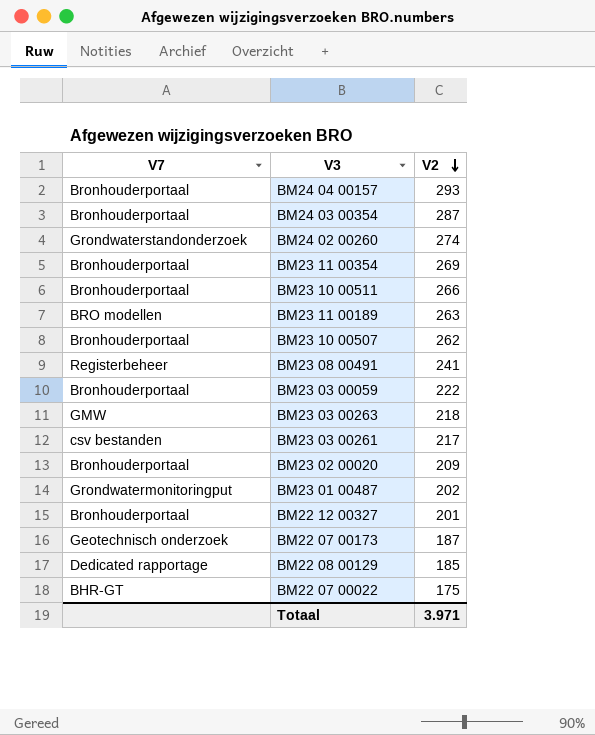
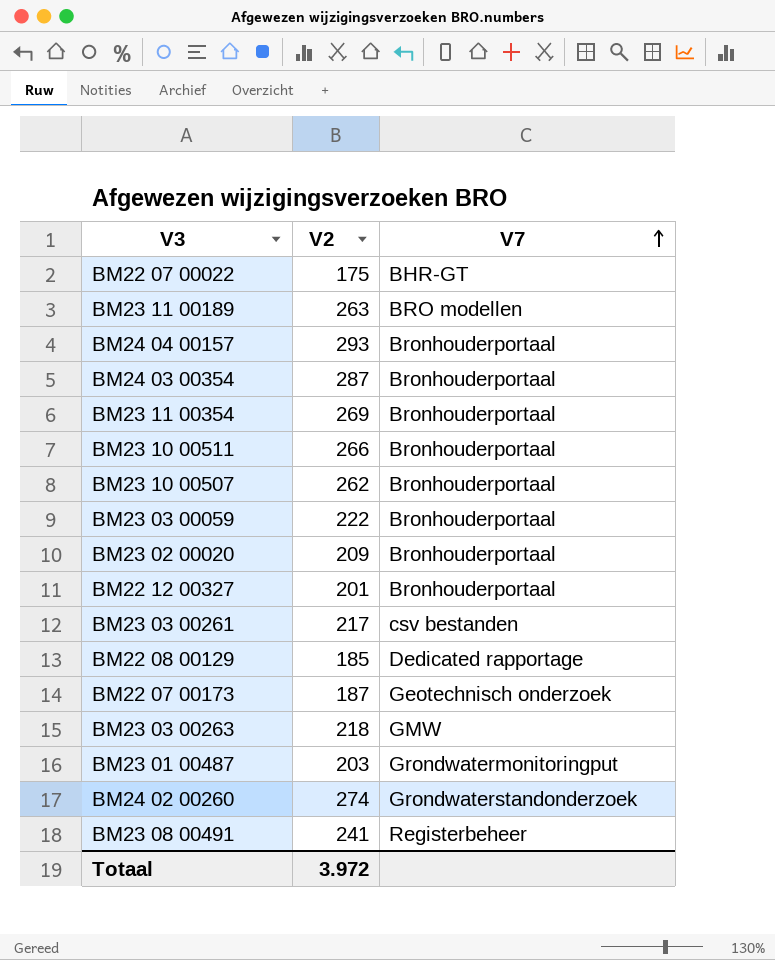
row order: V2 descending -> V7 ascending
column V7 | position: 1 -> 3
BM23 01 00487 | V2: 202 -> 203
Totaal | V2: 3.971 -> 3.972

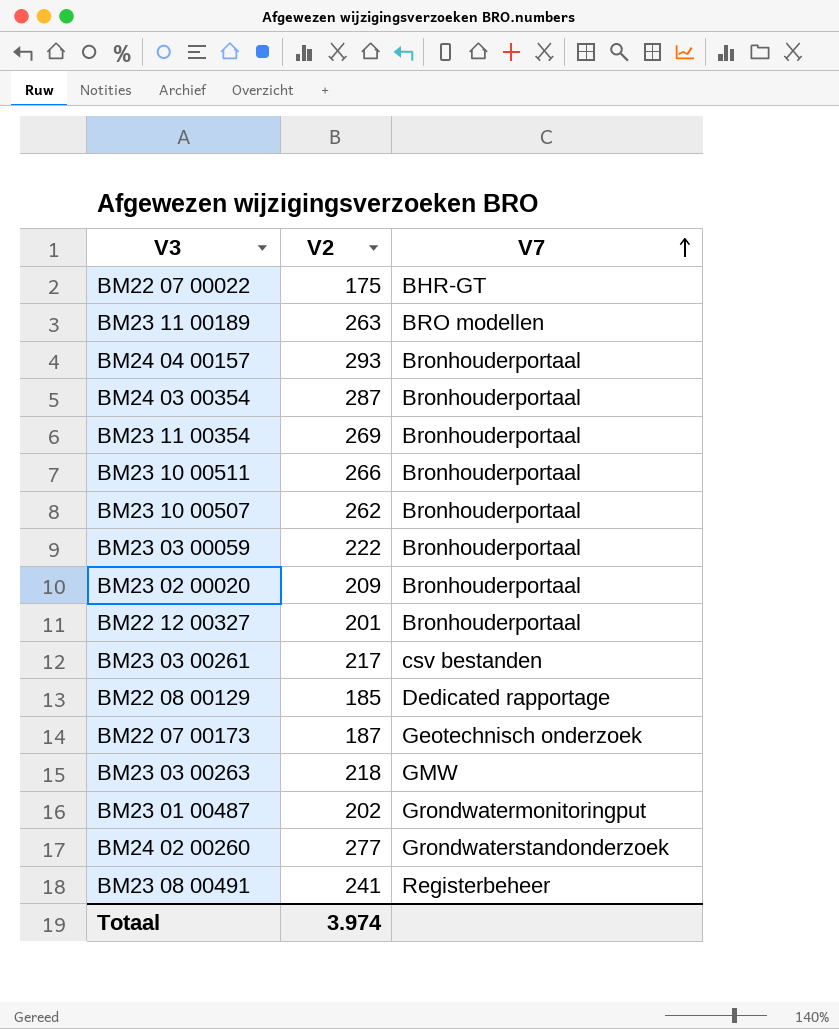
BM23 01 00487 | V2: 203 -> 202
BM24 02 00260 | V2: 274 -> 277
Totaal | V2: 3.972 -> 3.974

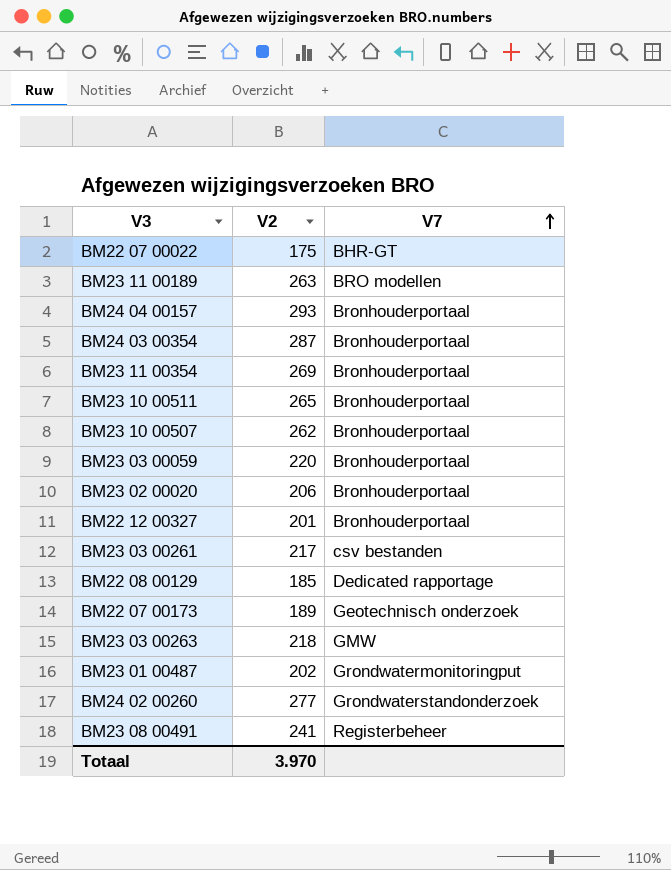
BM23 10 00511 | V2: 266 -> 265
BM23 03 00059 | V2: 222 -> 220
BM23 02 00020 | V2: 209 -> 206
BM22 07 00173 | V2: 187 -> 189
Totaal | V2: 3.974 -> 3.970

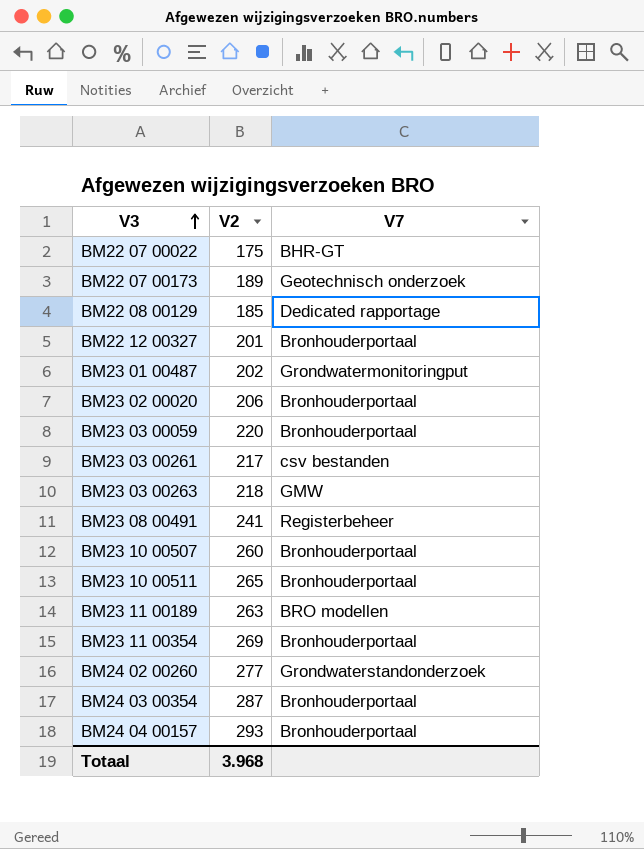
row order: V7 ascending -> V3 ascending
BM23 10 00507 | V2: 262 -> 260
Totaal | V2: 3.970 -> 3.968

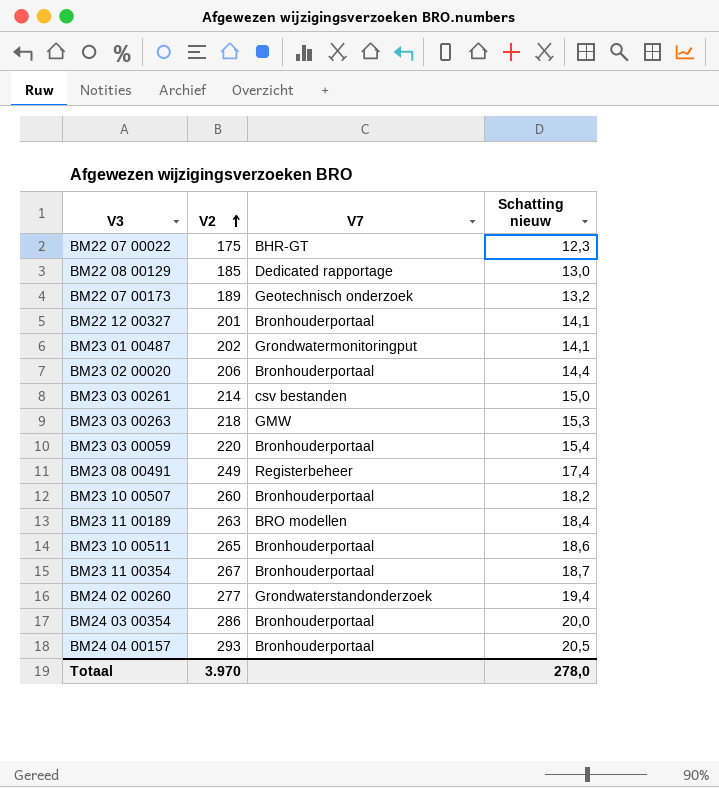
row order: V3 ascending -> V2 ascending
column Schatting nieuw | formula: none -> [V2] * 0,07
BM23 03 00261 | V2: 217 -> 214
BM23 08 00491 | V2: 241 -> 249
BM23 11 00354 | V2: 269 -> 267
BM24 03 00354 | V2: 287 -> 286
Totaal | V2: 3.968 -> 3.970

